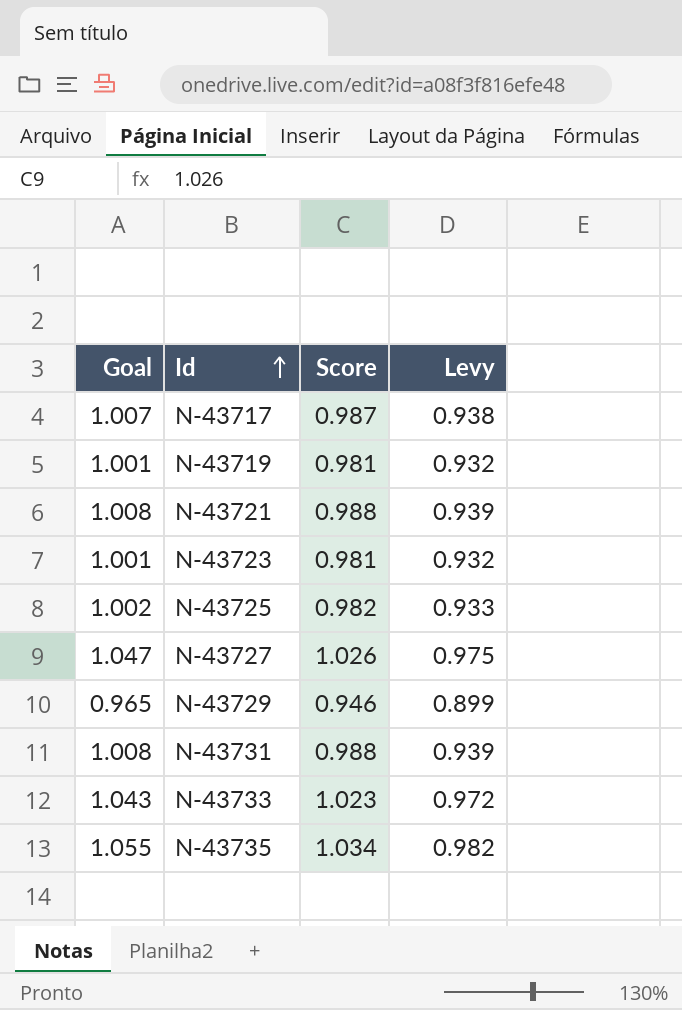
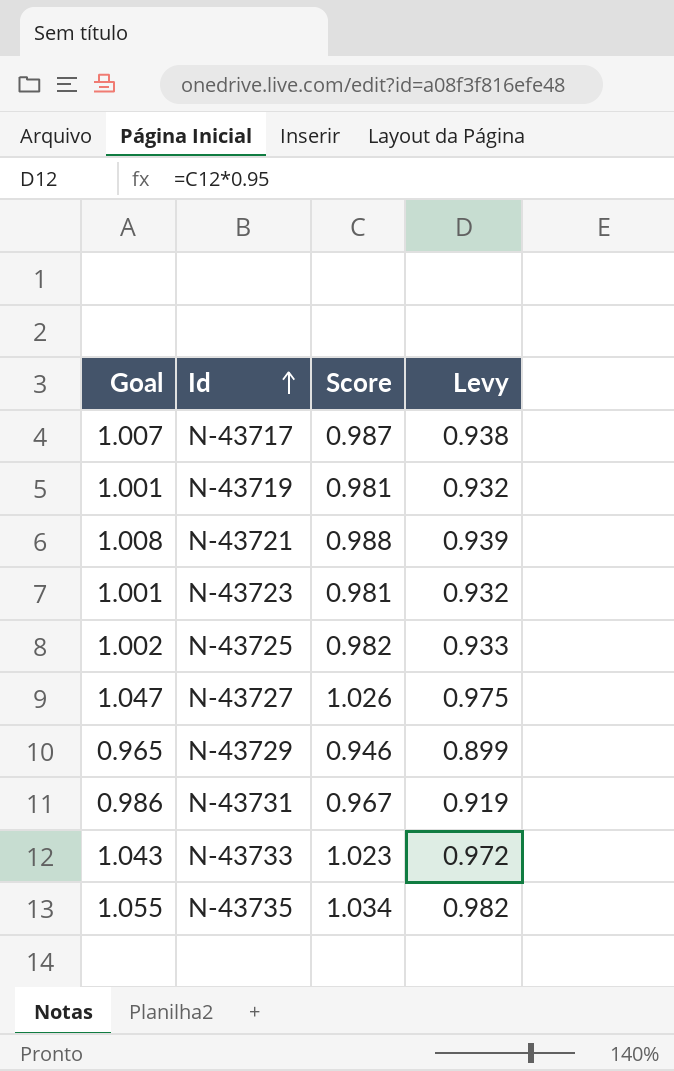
N-43731 | Goal: 1.008 -> 0.986
N-43731 | Score: 0.988 -> 0.967
N-43731 | Levy: 0.939 -> 0.919

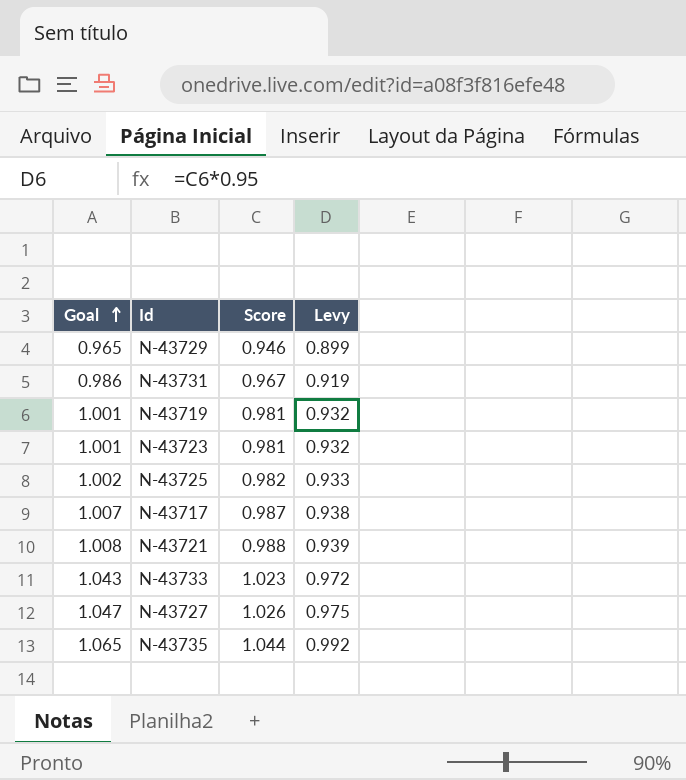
row order: Id ascending -> Goal ascending
N-43735 | Goal: 1.055 -> 1.065
N-43735 | Score: 1.034 -> 1.044
N-43735 | Levy: 0.982 -> 0.992

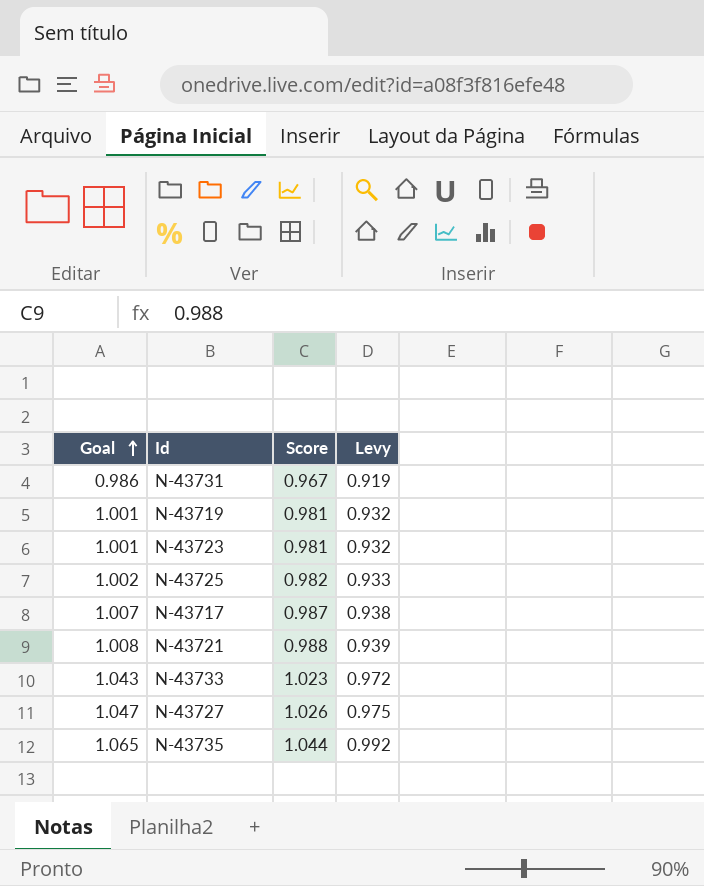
row N-43729: 0.965 | 0.946 | 0.899 -> none

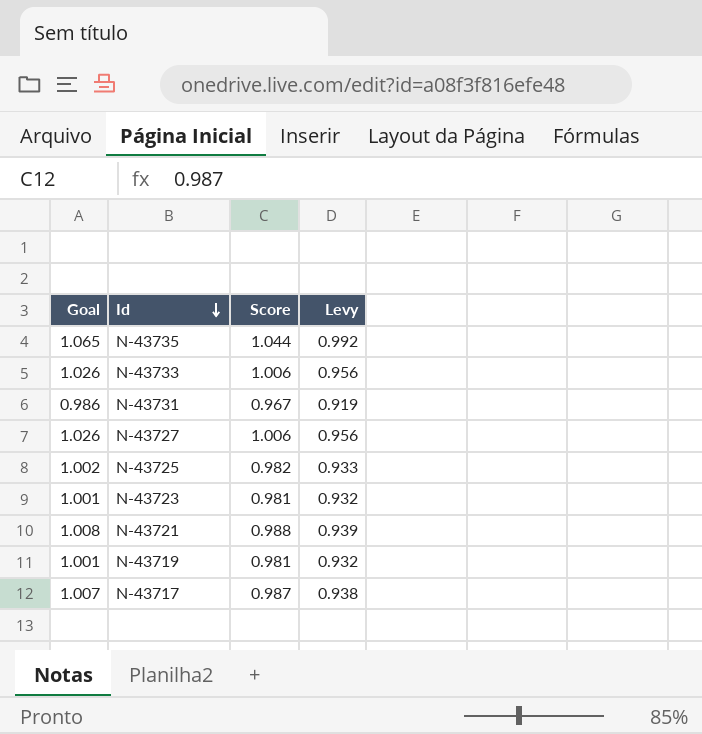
row order: Goal ascending -> Id descending
N-43733 | Goal: 1.043 -> 1.026
N-43733 | Score: 1.023 -> 1.006
N-43733 | Levy: 0.972 -> 0.956
N-43727 | Goal: 1.047 -> 1.026
N-43727 | Score: 1.026 -> 1.006
N-43727 | Levy: 0.975 -> 0.956

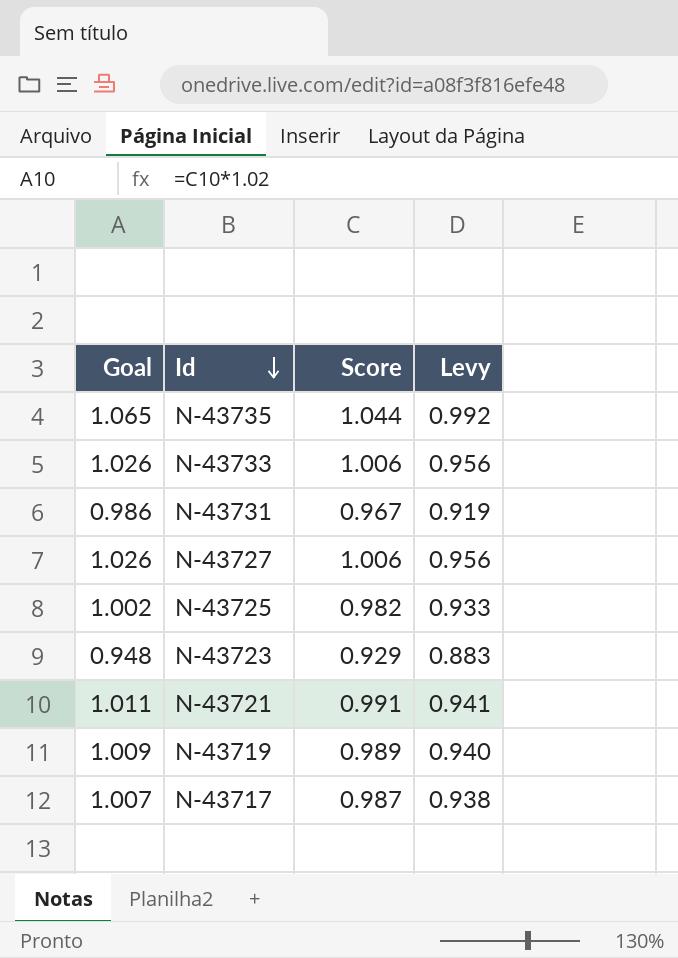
N-43723 | Goal: 1.001 -> 0.948
N-43723 | Score: 0.981 -> 0.929
N-43723 | Levy: 0.932 -> 0.883
N-43721 | Goal: 1.008 -> 1.011
N-43721 | Score: 0.988 -> 0.991
N-43721 | Levy: 0.939 -> 0.941
N-43719 | Goal: 1.001 -> 1.009
N-43719 | Score: 0.981 -> 0.989
N-43719 | Levy: 0.932 -> 0.940

